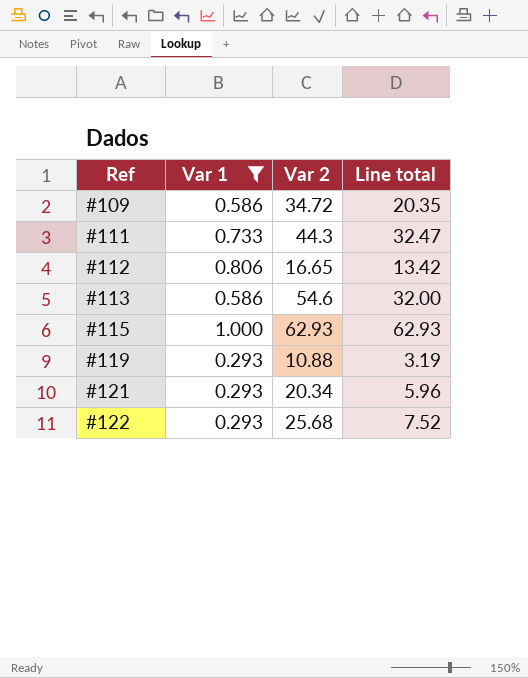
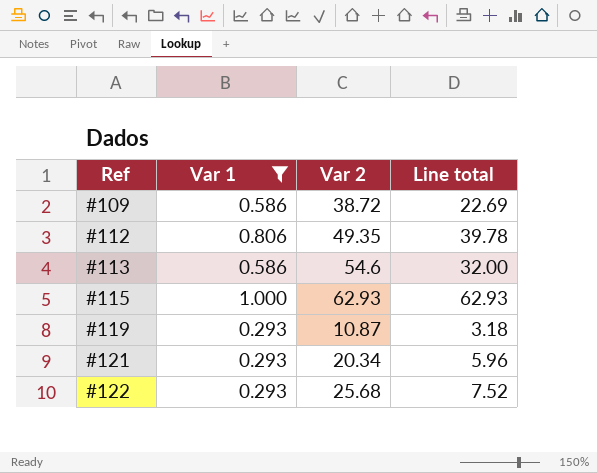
row #111: 0.733 | 44.3 | 32.47 -> none
#109 | Var 2: 34.72 -> 38.72
#109 | Line total: 20.35 -> 22.69
#112 | Var 2: 16.65 -> 49.35
#112 | Line total: 13.42 -> 39.78
#119 | Var 2: 10.88 -> 10.87
#119 | Line total: 3.19 -> 3.18

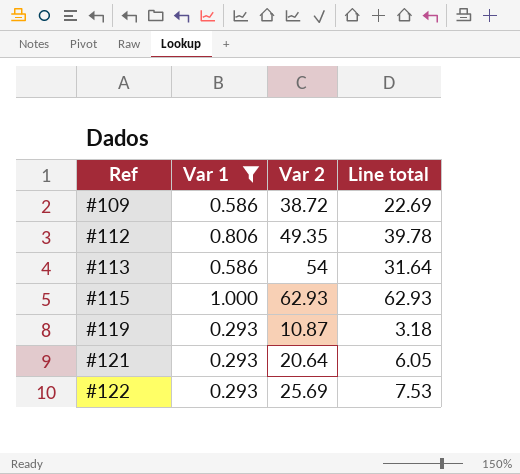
#113 | Var 2: 54.6 -> 54
#113 | Line total: 32.00 -> 31.64
#121 | Var 2: 20.34 -> 20.64
#121 | Line total: 5.96 -> 6.05
#122 | Var 2: 25.68 -> 25.69
#122 | Line total: 7.52 -> 7.53

